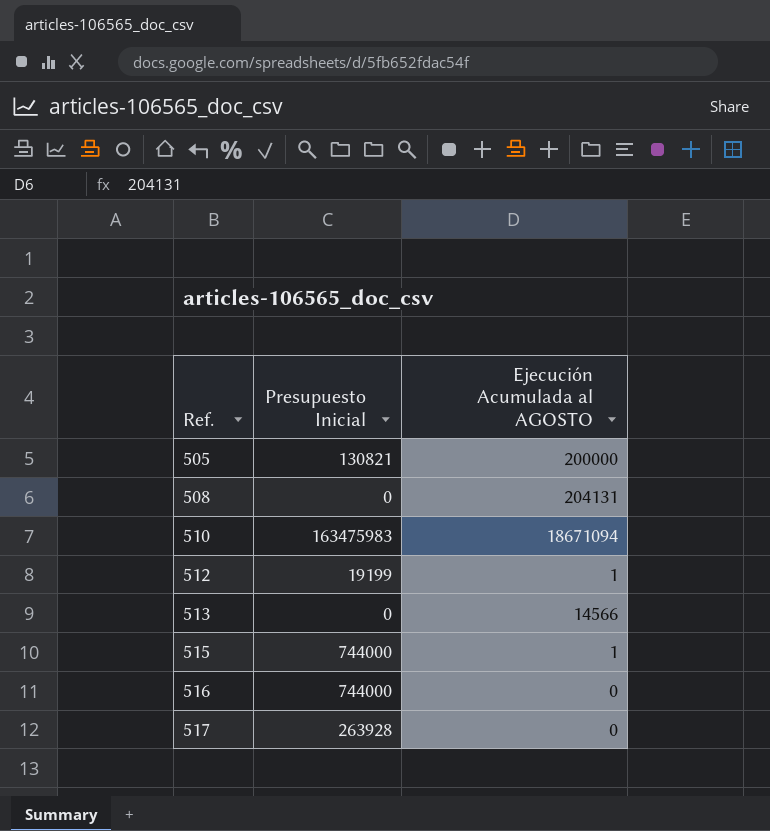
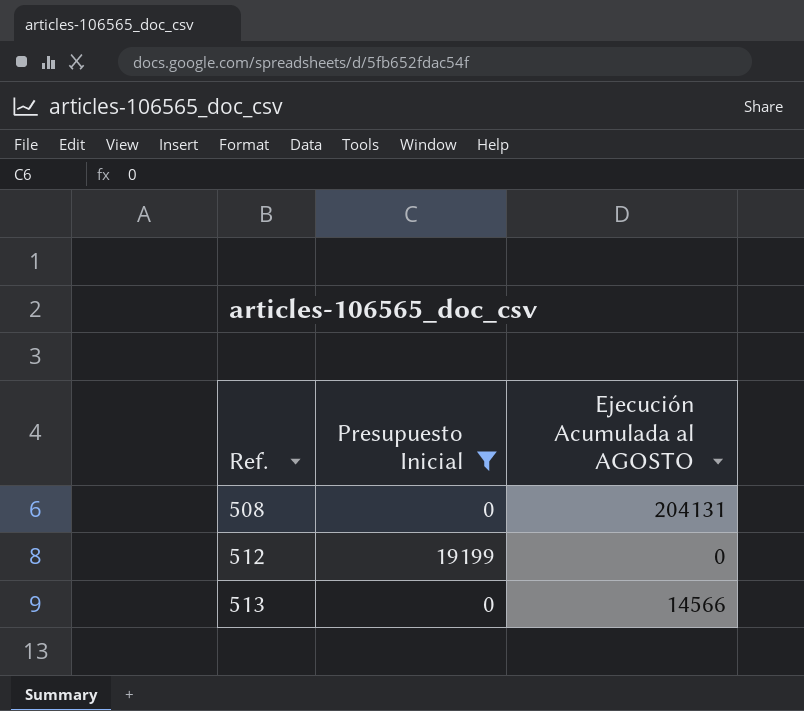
filter: none -> Presupuesto Inicial <= 19199
512 | Ejecución Acumulada al AGOSTO: 1 -> 0

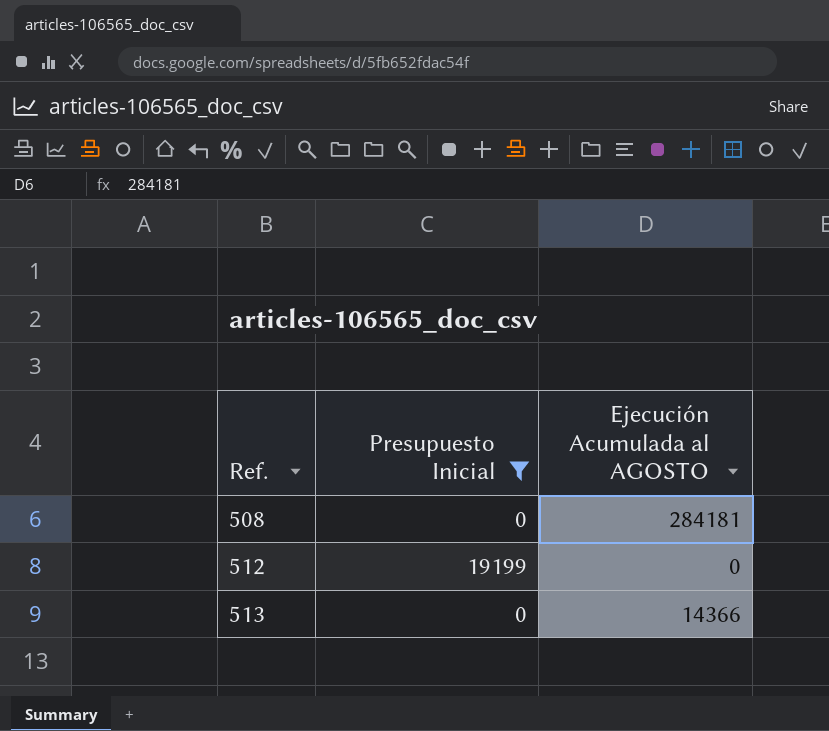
508 | Ejecución Acumulada al AGOSTO: 204131 -> 284181
513 | Ejecución Acumulada al AGOSTO: 14566 -> 14366

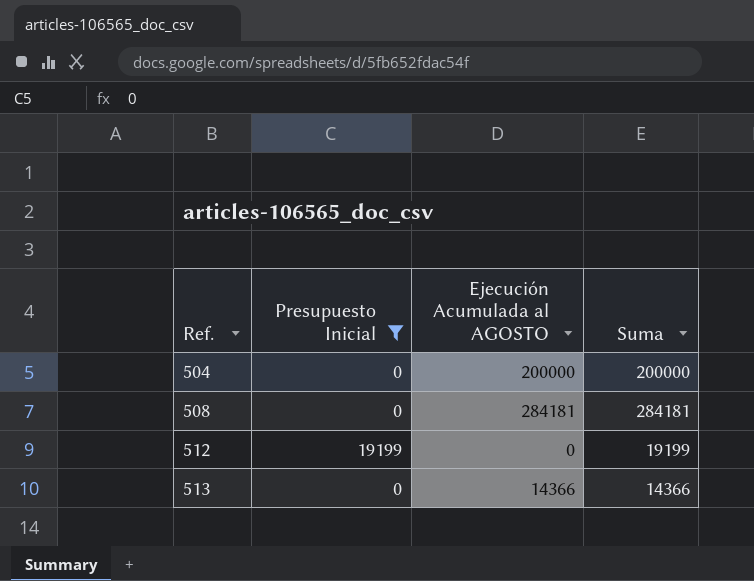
column Suma | formula: none -> [Presupuesto Inicial] + [Ejecución Acumulada al AGOSTO]
row 504: none -> 0 | 200000 | 200000

